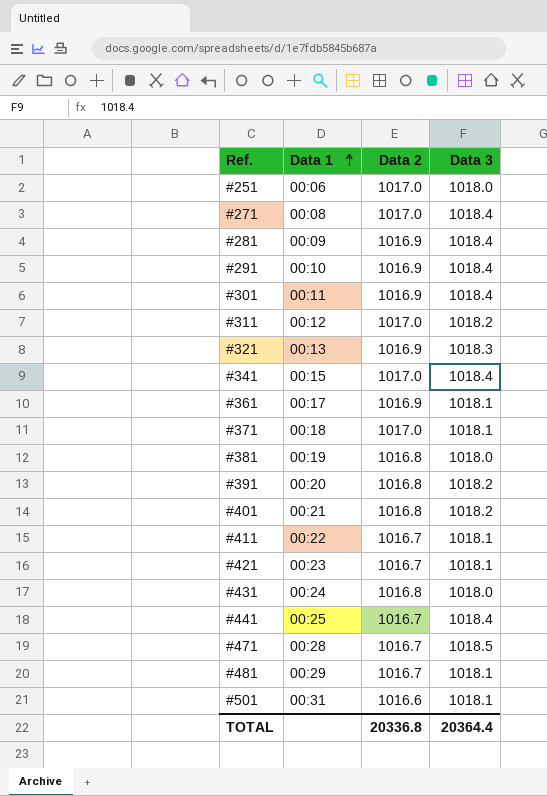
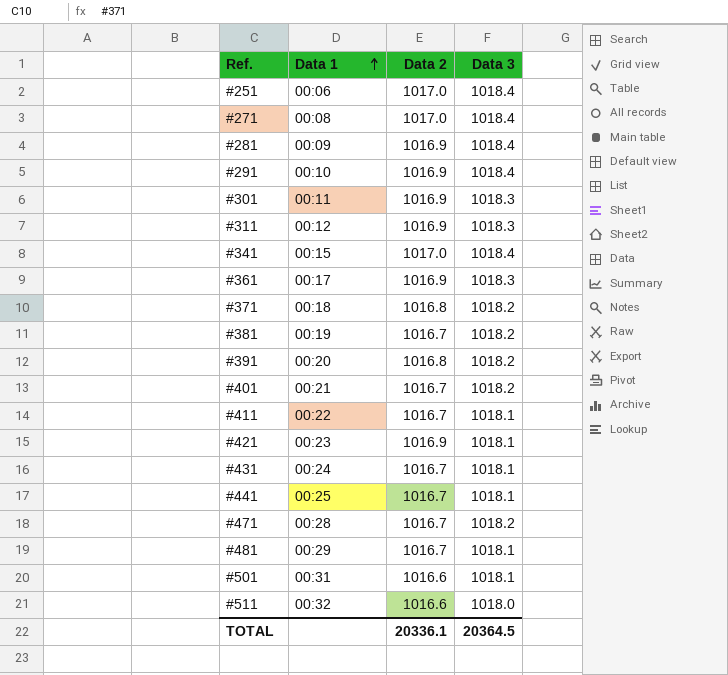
row #321: 00:13 | 1016.9 | 1018.3 -> none
#251 | Data 3: 1018.0 -> 1018.4
#301 | Data 3: 1018.4 -> 1018.3
#311 | Data 2: 1017.0 -> 1016.9
#311 | Data 3: 1018.2 -> 1018.3
#361 | Data 3: 1018.1 -> 1018.3
#371 | Data 2: 1017.0 -> 1016.8
#371 | Data 3: 1018.1 -> 1018.2
#381 | Data 2: 1016.8 -> 1016.7
#381 | Data 3: 1018.0 -> 1018.2
#401 | Data 2: 1016.8 -> 1016.7
#421 | Data 2: 1016.7 -> 1016.9
#431 | Data 2: 1016.8 -> 1016.7
#431 | Data 3: 1018.0 -> 1018.1
#441 | Data 3: 1018.4 -> 1018.1
#471 | Data 3: 1018.5 -> 1018.2
row #511: none -> 00:32 | 1016.6 | 1018.0
TOTAL | Data 2: 20336.8 -> 20336.1
TOTAL | Data 3: 20364.4 -> 20364.5

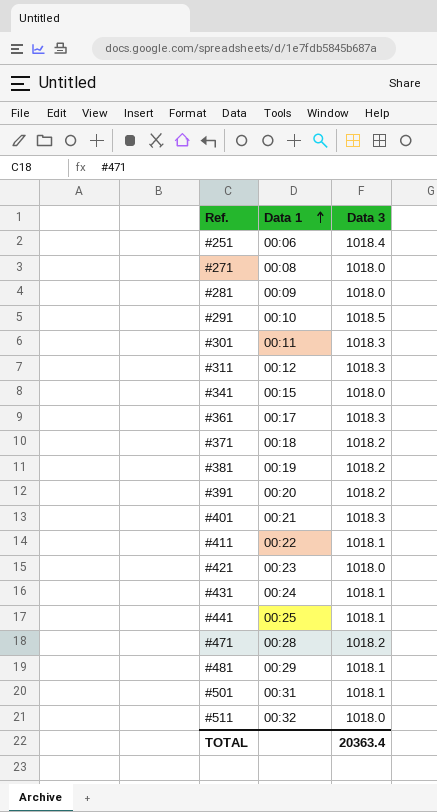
column Data 2 | position: 3 -> none
#271 | Data 3: 1018.4 -> 1018.0
#281 | Data 3: 1018.4 -> 1018.0
#291 | Data 3: 1018.4 -> 1018.5
#341 | Data 3: 1018.4 -> 1018.0
#401 | Data 3: 1018.2 -> 1018.3
#421 | Data 3: 1018.1 -> 1018.0
TOTAL | Data 3: 20364.5 -> 20363.4

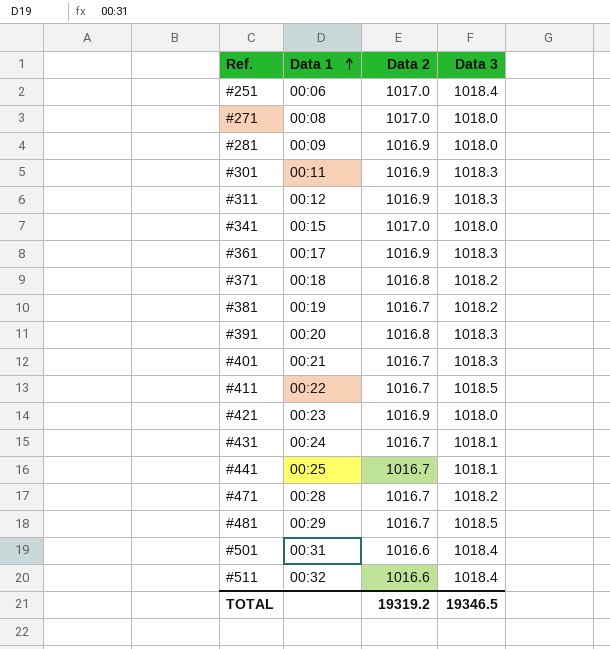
column Data 2 | position: none -> 3
row #291: 00:10 | 1018.5 -> none
#391 | Data 3: 1018.2 -> 1018.3
#411 | Data 3: 1018.1 -> 1018.5
#481 | Data 3: 1018.1 -> 1018.5
#501 | Data 3: 1018.1 -> 1018.4
#511 | Data 3: 1018.0 -> 1018.4
TOTAL | Data 3: 20363.4 -> 19346.5

